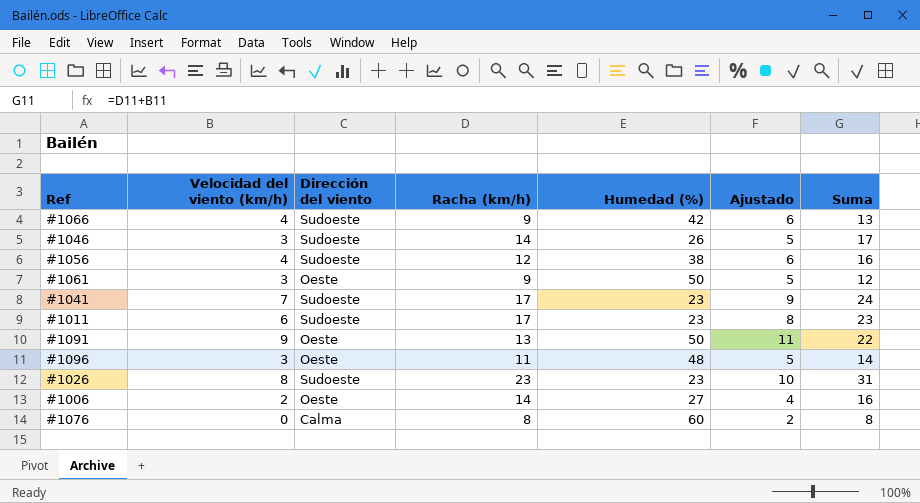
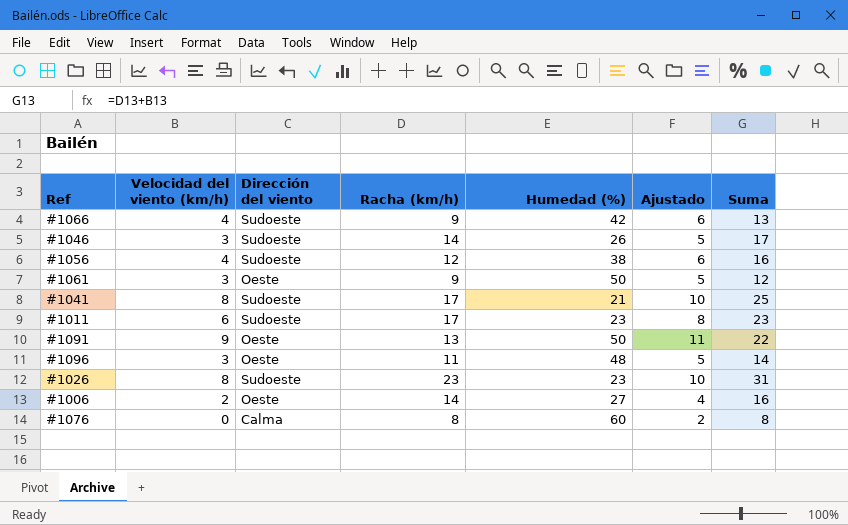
#1041 | Velocidad del viento (km/h): 7 -> 8
#1041 | Humedad (%): 23 -> 21
#1041 | Ajustado: 9 -> 10
#1041 | Suma: 24 -> 25

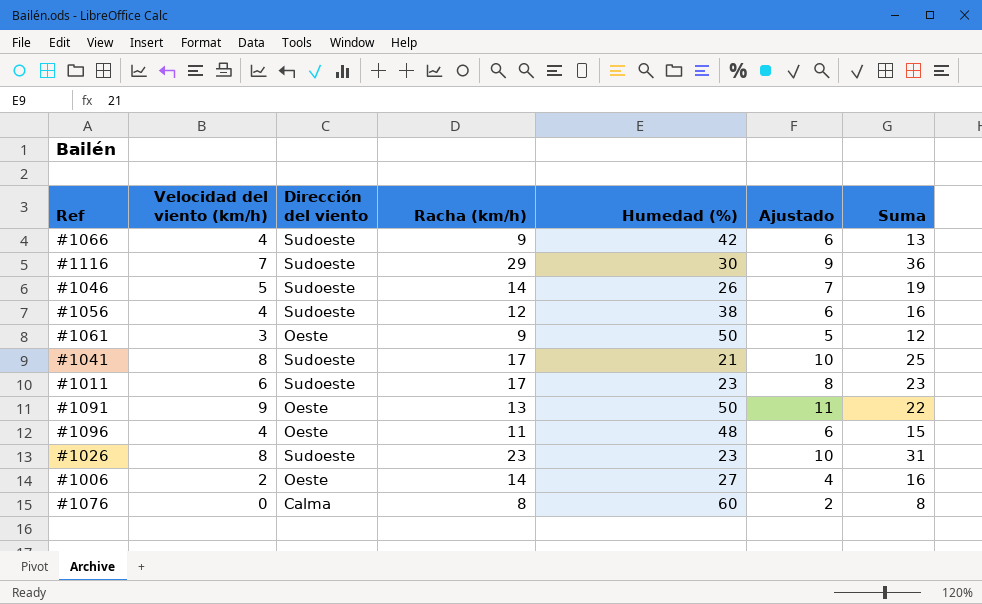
row #1116: none -> 7 | Sudoeste | 29 | 30 | 9 | 36
#1046 | Velocidad del viento (km/h): 3 -> 5
#1046 | Ajustado: 5 -> 7
#1046 | Suma: 17 -> 19
#1096 | Velocidad del viento (km/h): 3 -> 4
#1096 | Ajustado: 5 -> 6
#1096 | Suma: 14 -> 15

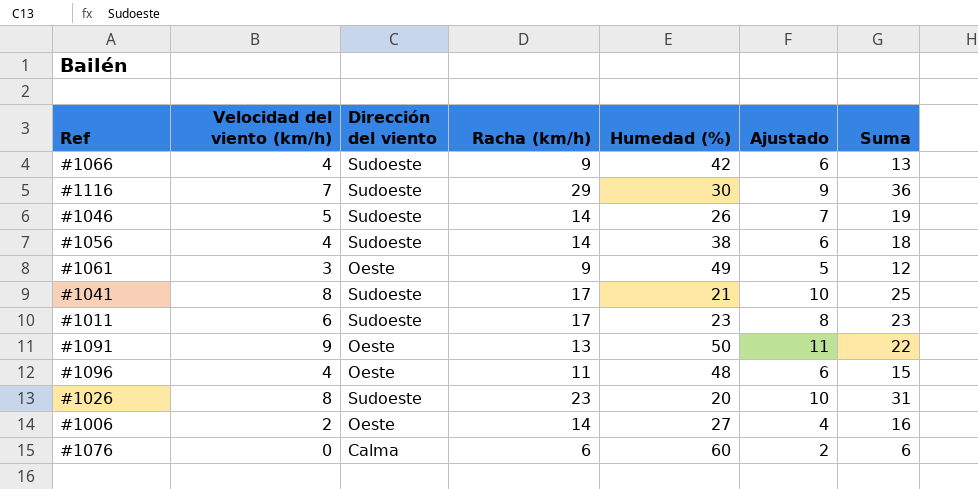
#1056 | Racha (km/h): 12 -> 14
#1056 | Suma: 16 -> 18
#1061 | Humedad (%): 50 -> 49
#1026 | Humedad (%): 23 -> 20
#1076 | Racha (km/h): 8 -> 6
#1076 | Suma: 8 -> 6

